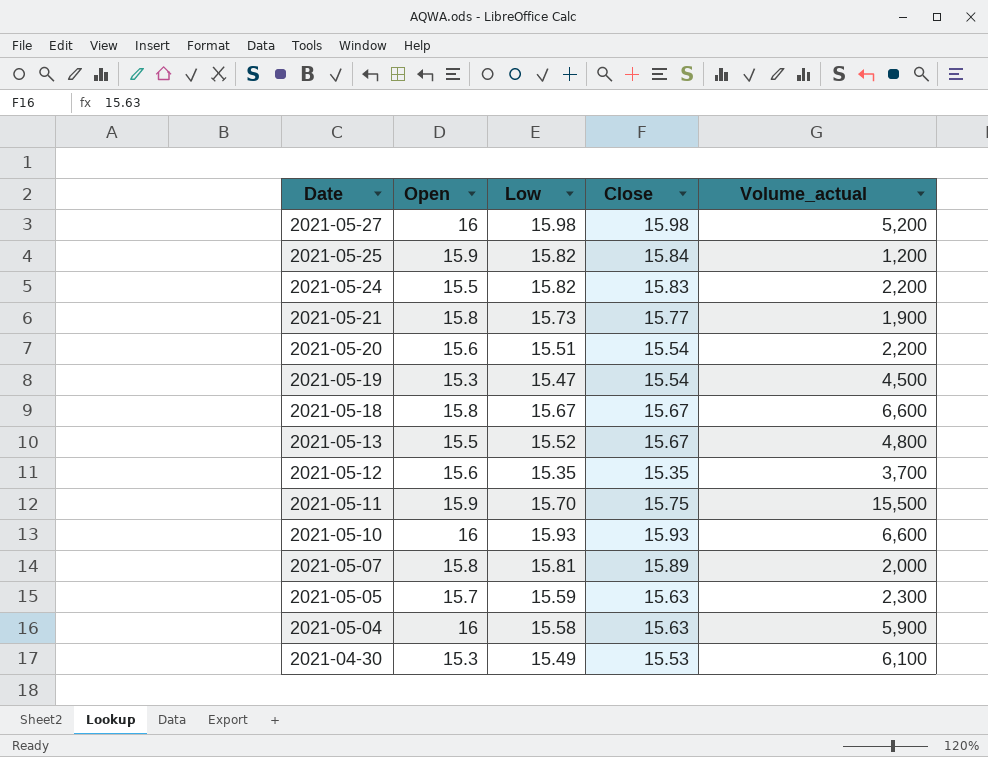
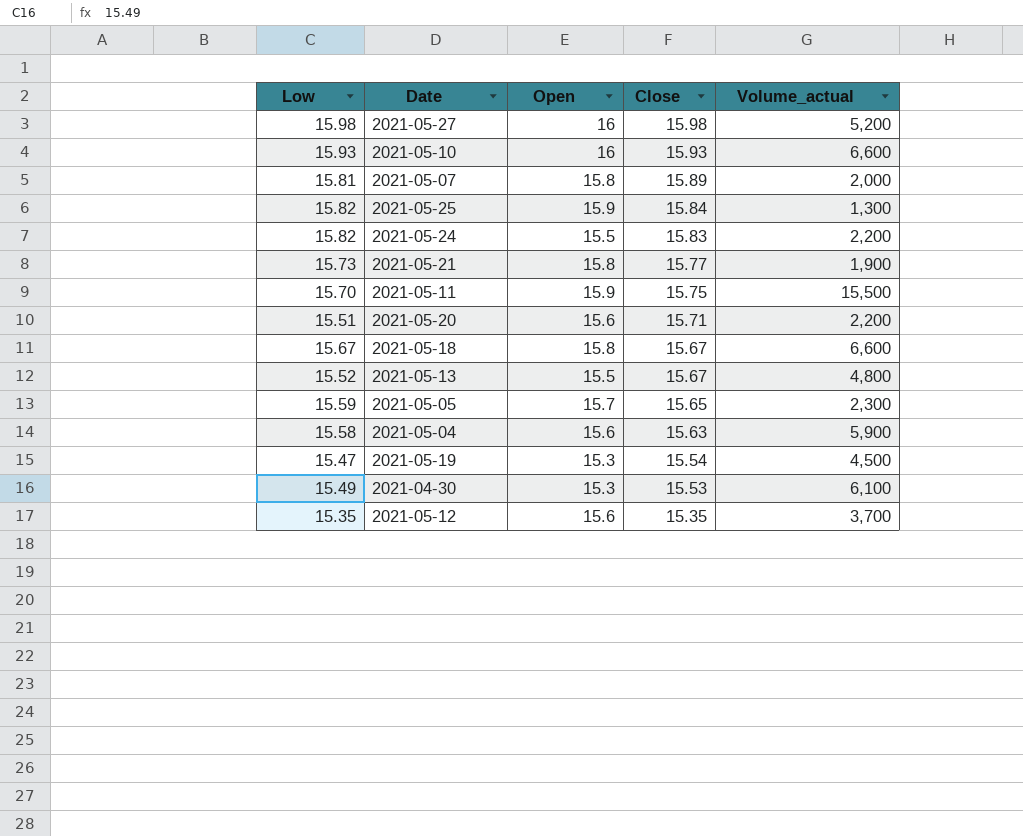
row order: Date descending -> Close descending
column Low | position: 3 -> 1
2021-05-25 | Volume_actual: 1,200 -> 1,300
2021-05-20 | Close: 15.54 -> 15.71
2021-05-05 | Close: 15.63 -> 15.65
2021-05-04 | Open: 16 -> 15.6

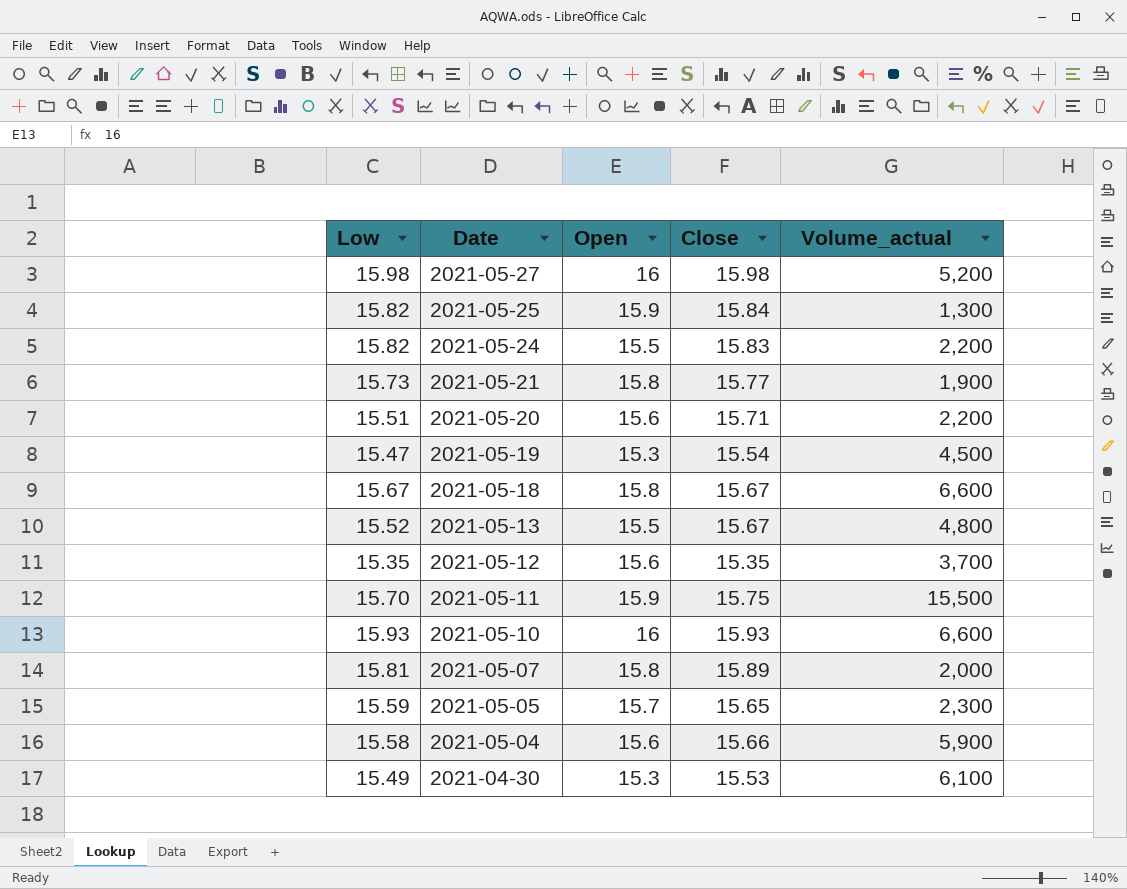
row order: Close descending -> Date descending
2021-05-04 | Close: 15.63 -> 15.66

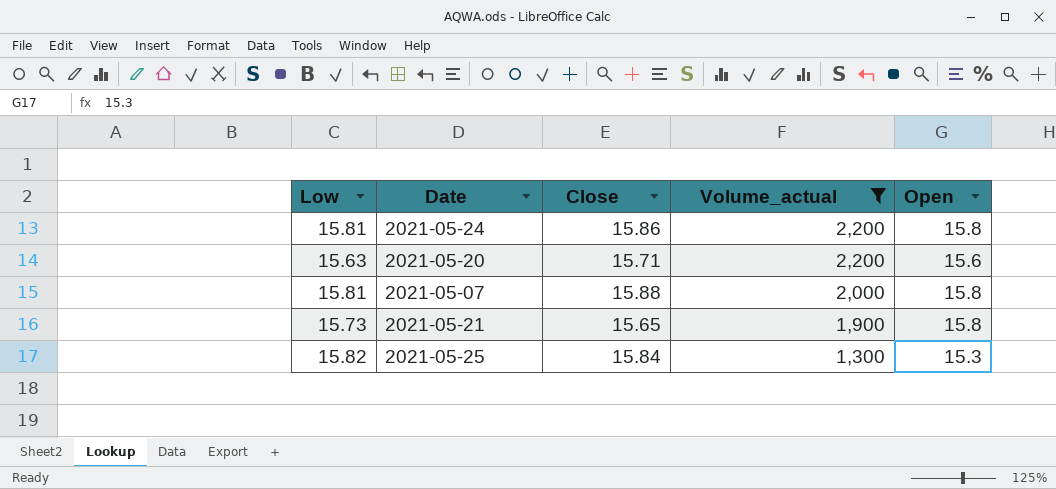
filter: none -> Volume_actual <= 2,200
row order: Date descending -> Volume_actual descending
column Open | position: 3 -> 5
2021-05-24 | Low: 15.82 -> 15.81
2021-05-24 | Close: 15.83 -> 15.86
2021-05-24 | Open: 15.5 -> 15.8
2021-05-20 | Low: 15.51 -> 15.63
2021-05-07 | Close: 15.89 -> 15.88
2021-05-21 | Close: 15.77 -> 15.65
2021-05-25 | Open: 15.9 -> 15.3

